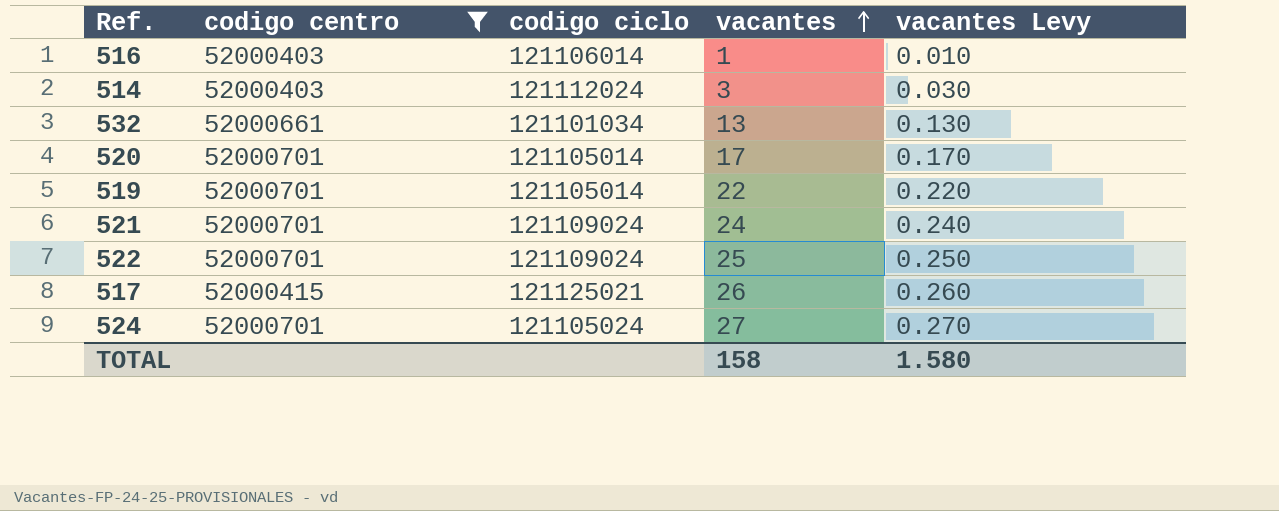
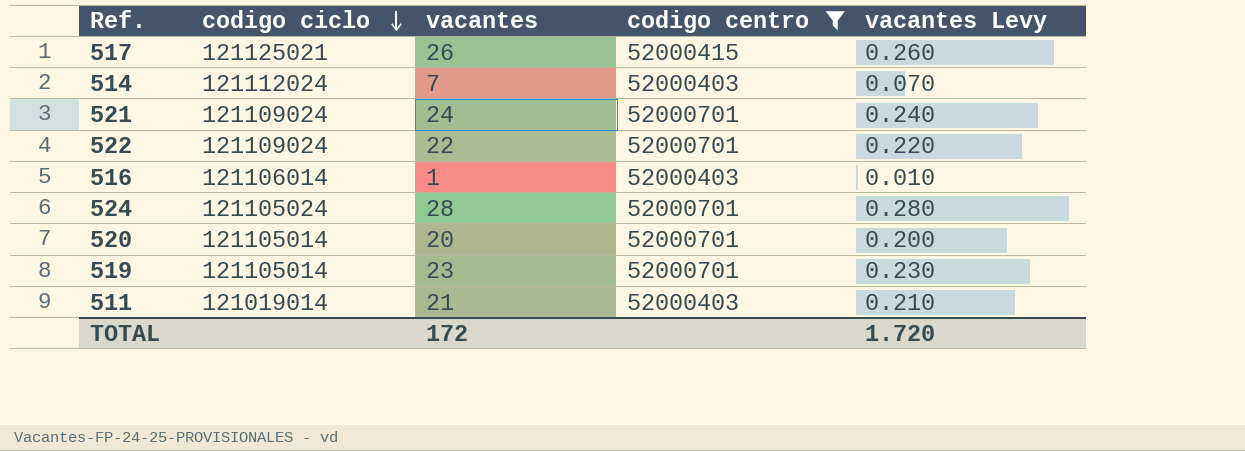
row order: vacantes ascending -> codigo ciclo descending
column codigo centro | position: 2 -> 4
row 532: 52000661 | 121101034 | 13 | 0.130 -> none
514 | vacantes: 3 -> 7
514 | vacantes Levy: 0.030 -> 0.070
522 | vacantes: 25 -> 22
522 | vacantes Levy: 0.250 -> 0.220
524 | vacantes: 27 -> 28
524 | vacantes Levy: 0.270 -> 0.280
520 | vacantes: 17 -> 20
520 | vacantes Levy: 0.170 -> 0.200
519 | vacantes: 22 -> 23
519 | vacantes Levy: 0.220 -> 0.230
row 511: none -> 121019014 | 21 | 52000403 | 0.210
TOTAL | vacantes: 158 -> 172
TOTAL | vacantes Levy: 1.580 -> 1.720

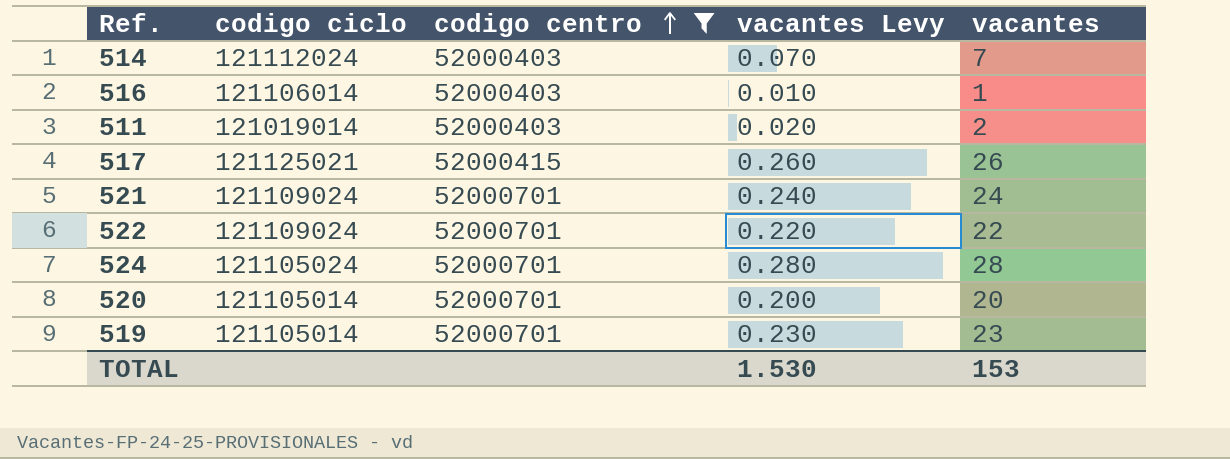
row order: codigo ciclo descending -> codigo centro ascending
column vacantes | position: 3 -> 5
511 | vacantes Levy: 0.210 -> 0.020
511 | vacantes: 21 -> 2
TOTAL | vacantes Levy: 1.720 -> 1.530
TOTAL | vacantes: 172 -> 153

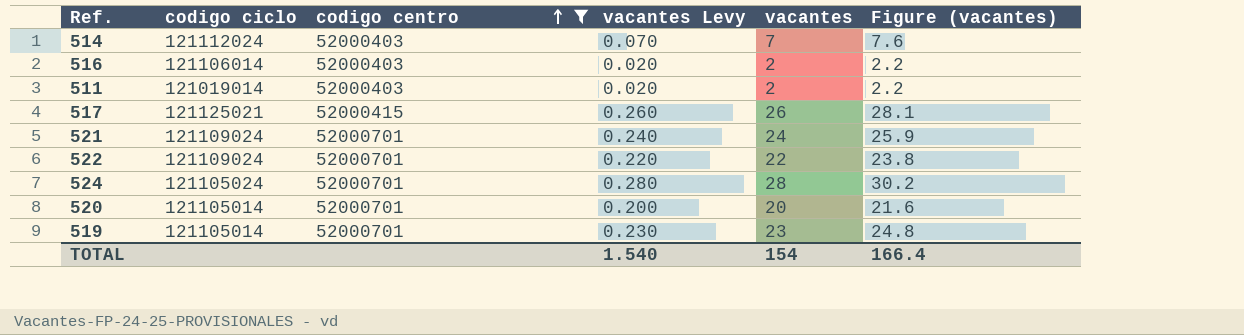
column Figure (vacantes) | formula: none -> [vacantes] * 1.08
516 | vacantes Levy: 0.010 -> 0.020
516 | vacantes: 1 -> 2
TOTAL | vacantes Levy: 1.530 -> 1.540
TOTAL | vacantes: 153 -> 154

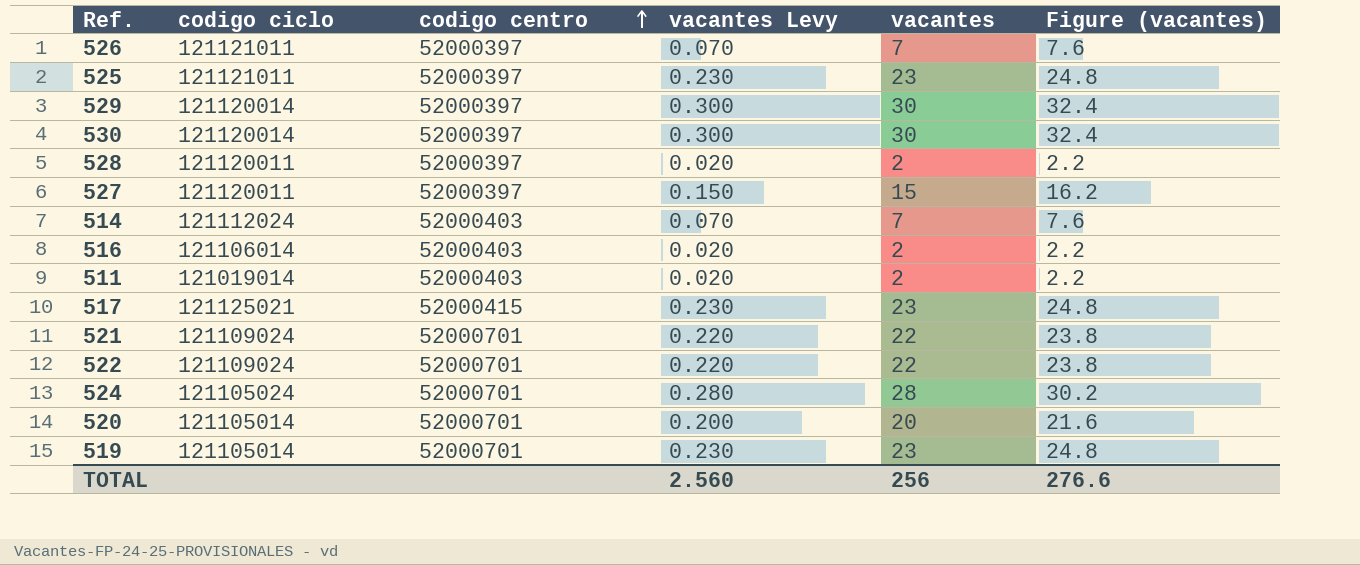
filter: codigo centro != 52000397 -> none
517 | vacantes Levy: 0.260 -> 0.230
517 | vacantes: 26 -> 23
517 | Figure (vacantes): 28.1 -> 24.8
521 | vacantes Levy: 0.240 -> 0.220
521 | vacantes: 24 -> 22
521 | Figure (vacantes): 25.9 -> 23.8
TOTAL | vacantes Levy: 1.540 -> 2.560
TOTAL | vacantes: 154 -> 256
TOTAL | Figure (vacantes): 166.4 -> 276.6

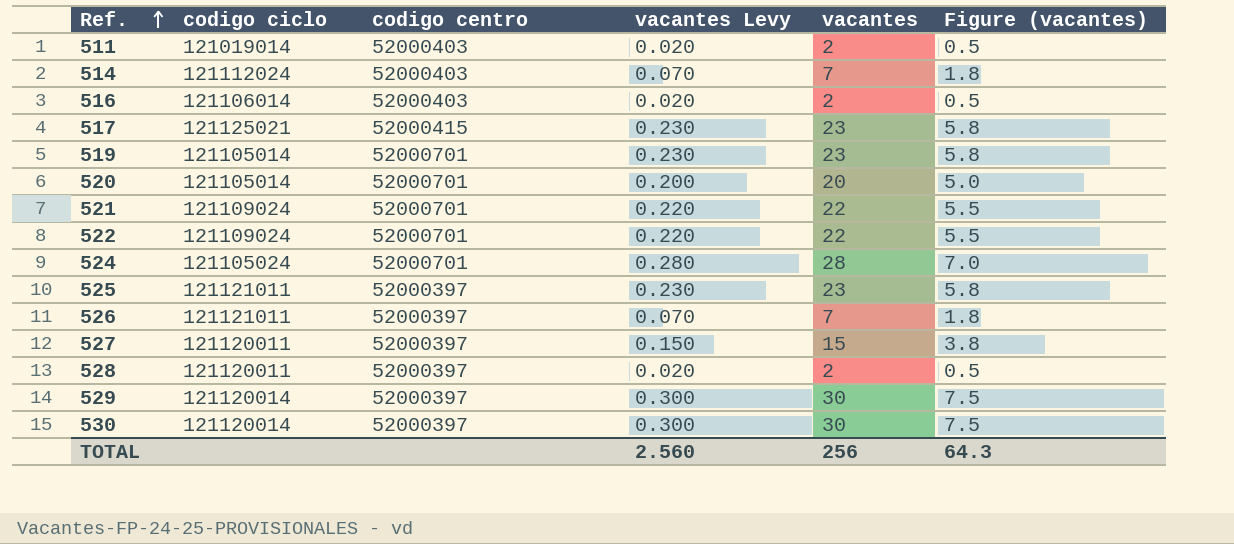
row order: codigo centro ascending -> Ref. ascending
column Figure (vacantes) | formula: [vacantes] * 1.08 -> [vacantes] * 0.25
TOTAL | Figure (vacantes): 276.6 -> 64.3

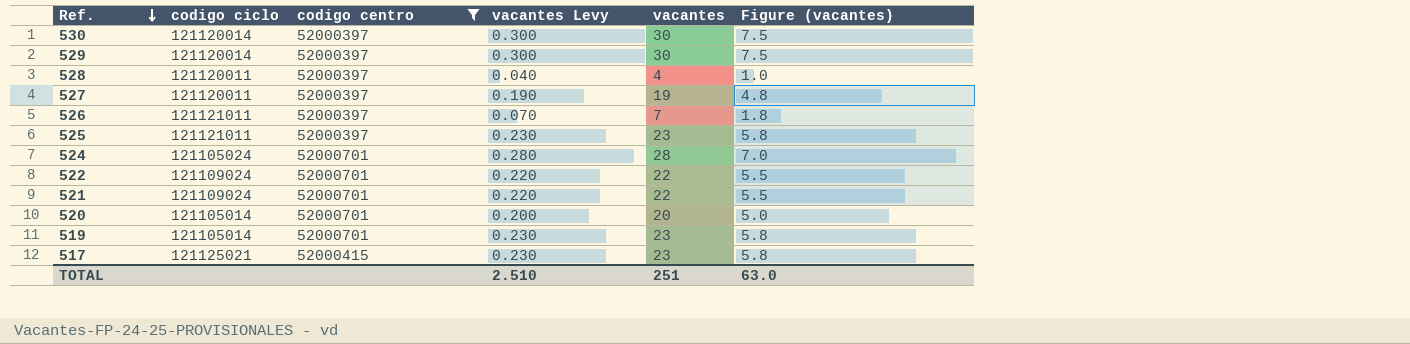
filter: none -> codigo centro != 52000403
row order: Ref. ascending -> Ref. descending
528 | vacantes Levy: 0.020 -> 0.040
528 | vacantes: 2 -> 4
528 | Figure (vacantes): 0.5 -> 1.0
527 | vacantes Levy: 0.150 -> 0.190
527 | vacantes: 15 -> 19
527 | Figure (vacantes): 3.8 -> 4.8
TOTAL | vacantes Levy: 2.560 -> 2.510
TOTAL | vacantes: 256 -> 251
TOTAL | Figure (vacantes): 64.3 -> 63.0

